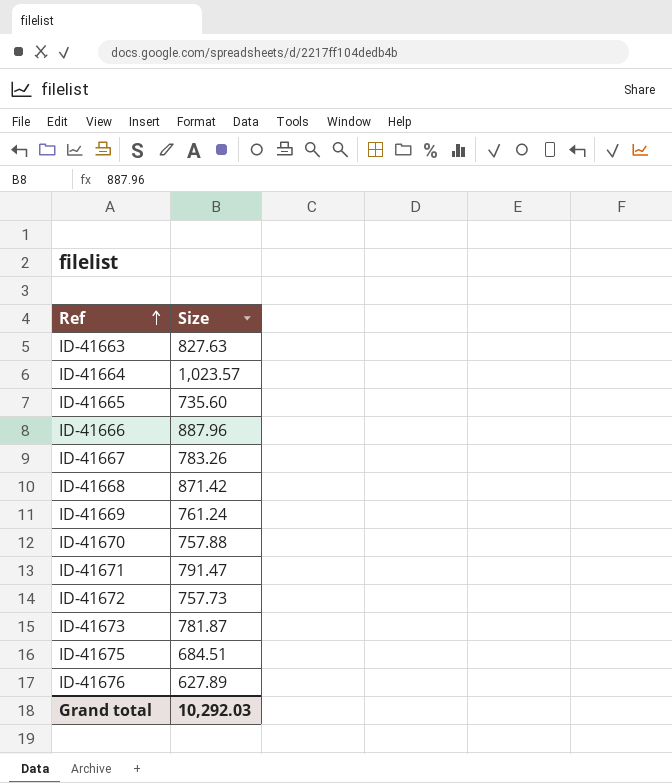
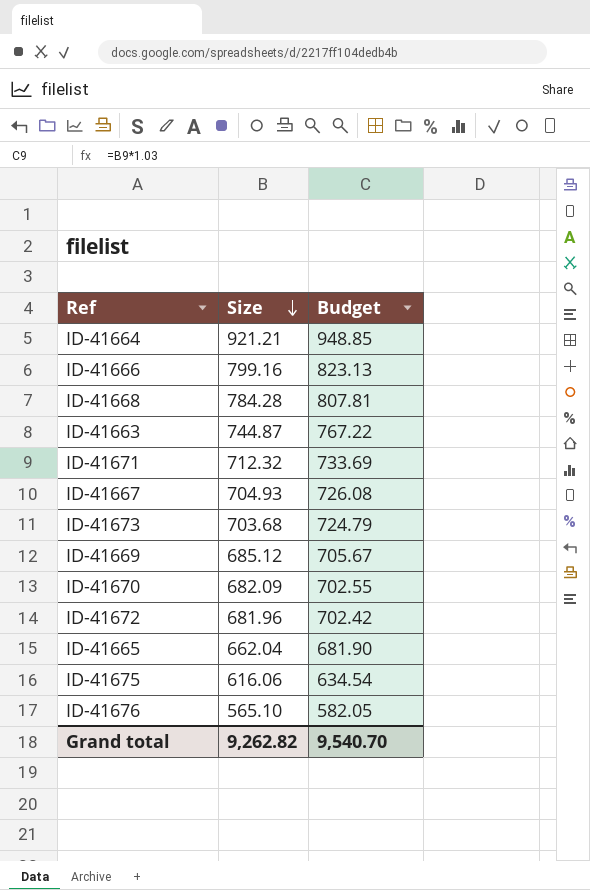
row order: Ref ascending -> Size descending
column Budget | formula: none -> [Size] * 1.03
ID-41664 | Size: 1,023.57 -> 921.21
ID-41666 | Size: 887.96 -> 799.16
ID-41668 | Size: 871.42 -> 784.28
ID-41663 | Size: 827.63 -> 744.87
ID-41671 | Size: 791.47 -> 712.32
ID-41667 | Size: 783.26 -> 704.93
ID-41673 | Size: 781.87 -> 703.68
ID-41669 | Size: 761.24 -> 685.12
ID-41670 | Size: 757.88 -> 682.09
ID-41672 | Size: 757.73 -> 681.96
ID-41665 | Size: 735.60 -> 662.04
ID-41675 | Size: 684.51 -> 616.06
ID-41676 | Size: 627.89 -> 565.10
Grand total | Size: 10,292.03 -> 9,262.82

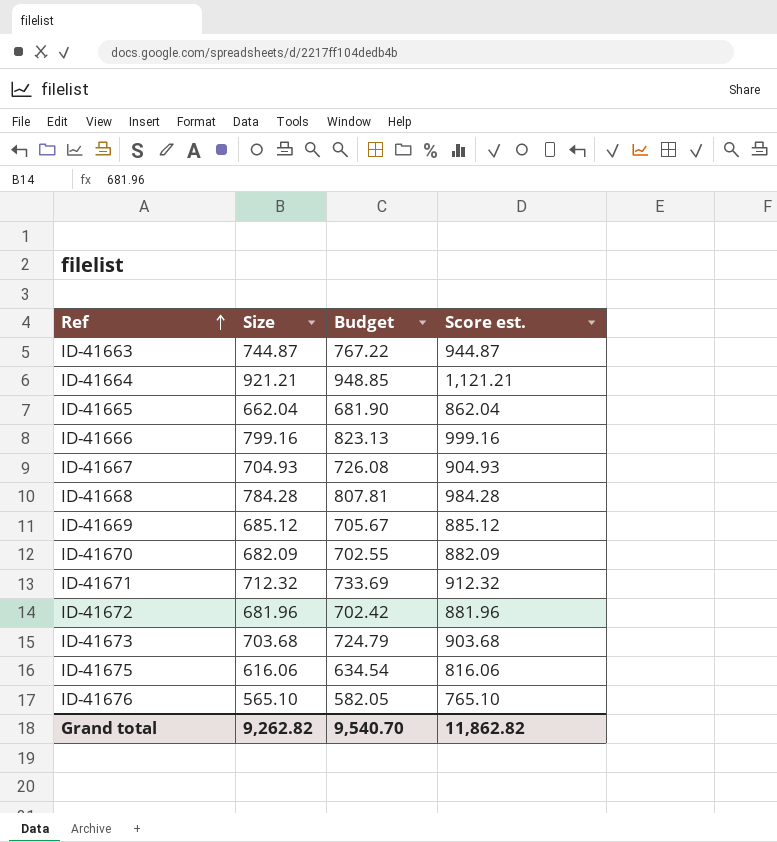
row order: Size descending -> Ref ascending
column Score est. | formula: none -> [Size] + 200

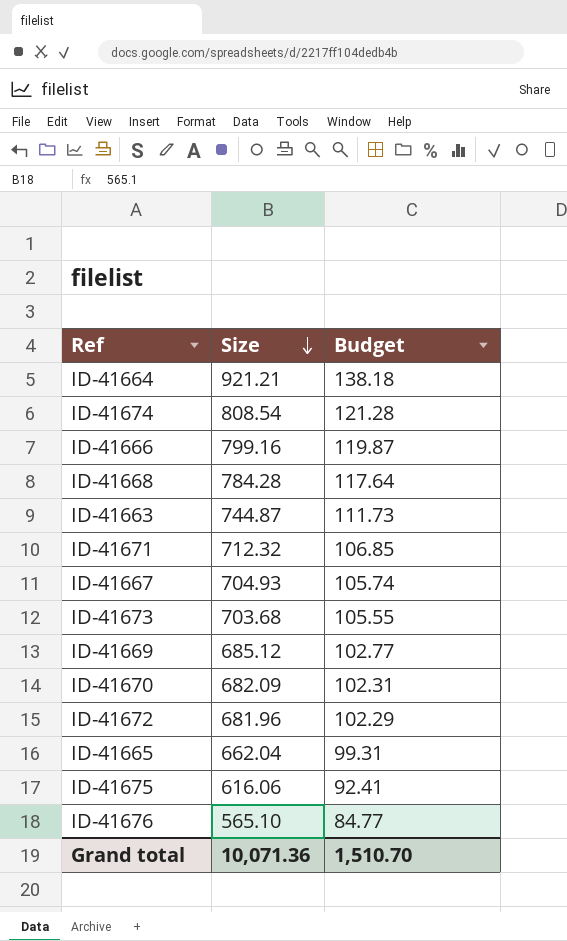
row order: Ref ascending -> Size descending
column Score est. | formula: [Size] + 200 -> none
column Budget | formula: [Size] * 1.03 -> [Size] * 0.15
row ID-41674: none -> 808.54 | 121.28
Grand total | Size: 9,262.82 -> 10,071.36
Grand total | Budget: 9,540.70 -> 1,510.70

